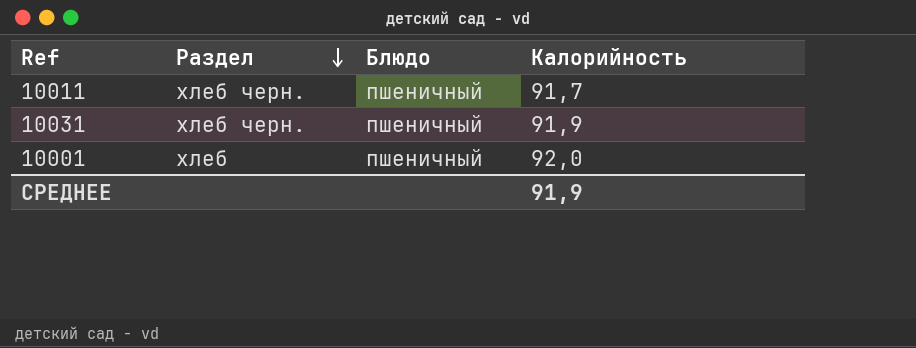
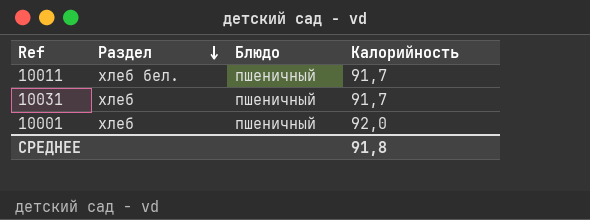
10011 | Раздел: хлеб черн. -> хлеб бел.
10031 | Раздел: хлеб черн. -> хлеб
10031 | Калорийность: 91,9 -> 91,7
СРЕДНЕЕ | Калорийность: 91,9 -> 91,8

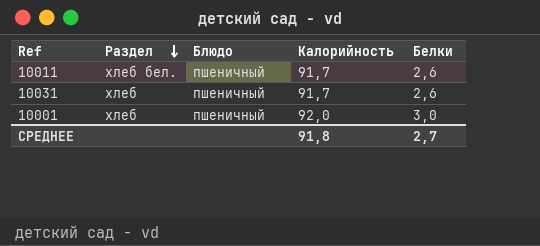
column Белки | position: none -> 5

